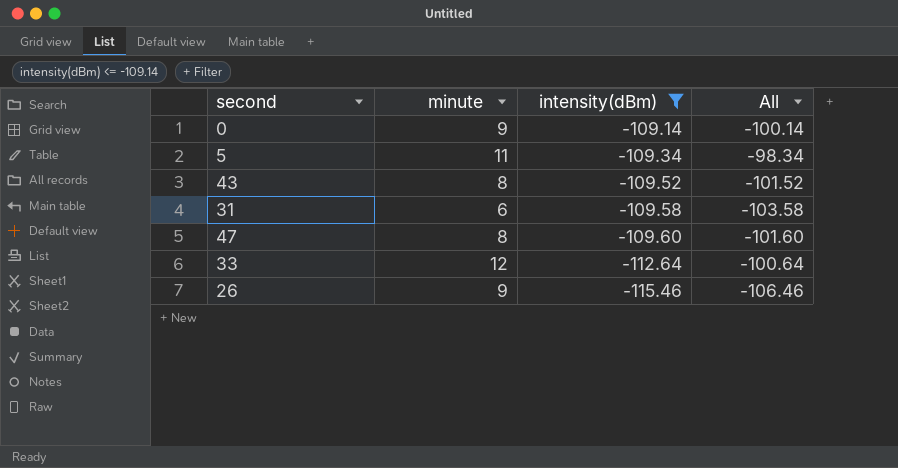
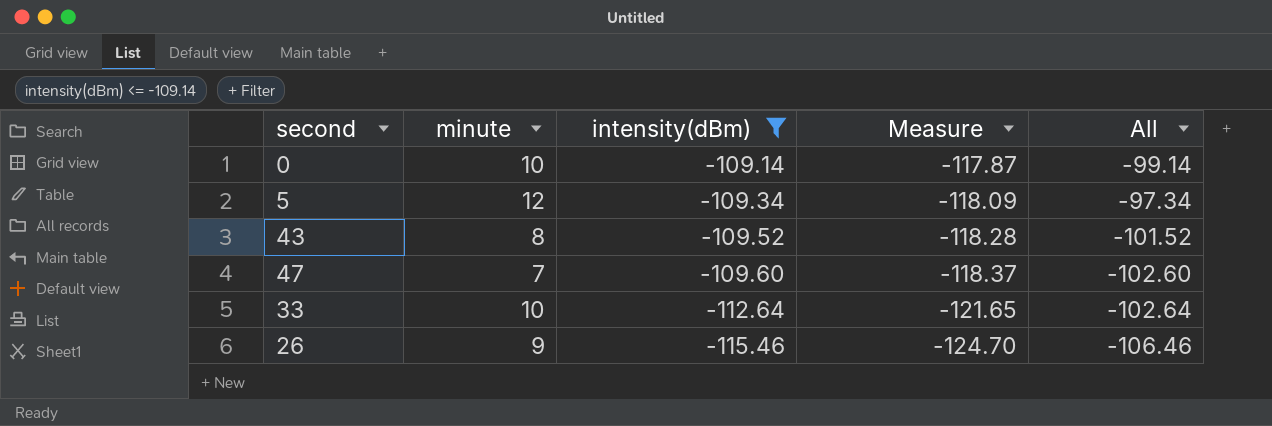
column Measure | formula: none -> [intensity(dBm)] * 1.08
row 31: 6 | -109.58 | -103.58 -> none
0 | minute: 9 -> 10
0 | All: -100.14 -> -99.14
5 | minute: 11 -> 12
5 | All: -98.34 -> -97.34
47 | minute: 8 -> 7
47 | All: -101.60 -> -102.60
33 | minute: 12 -> 10
33 | All: -100.64 -> -102.64

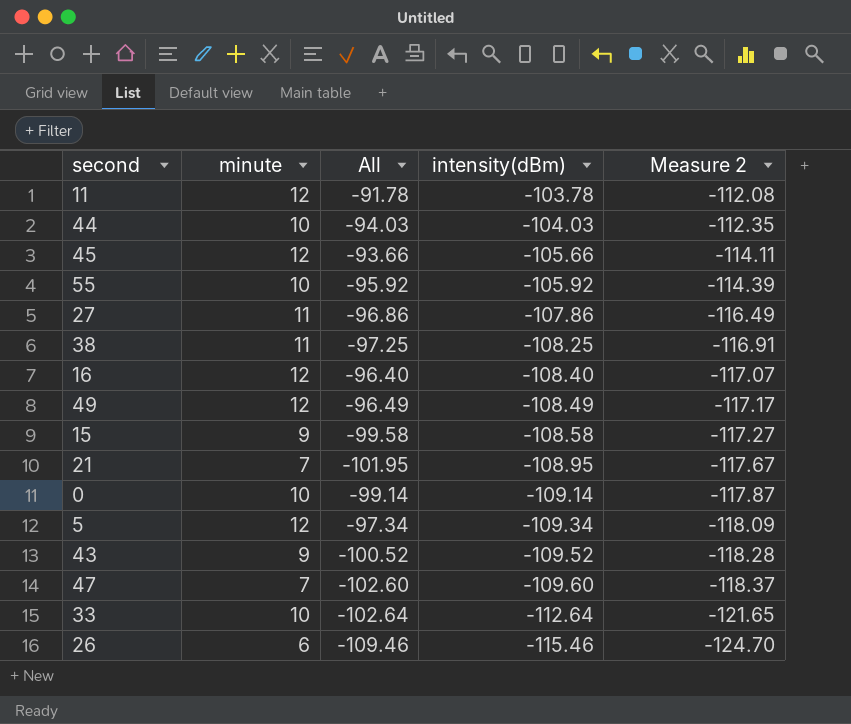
filter: intensity(dBm) <= -109.14 -> none
column All | position: 5 -> 3
column name: Measure -> Measure 2
43 | minute: 8 -> 9
43 | All: -101.52 -> -100.52
26 | minute: 9 -> 6
26 | All: -106.46 -> -109.46

